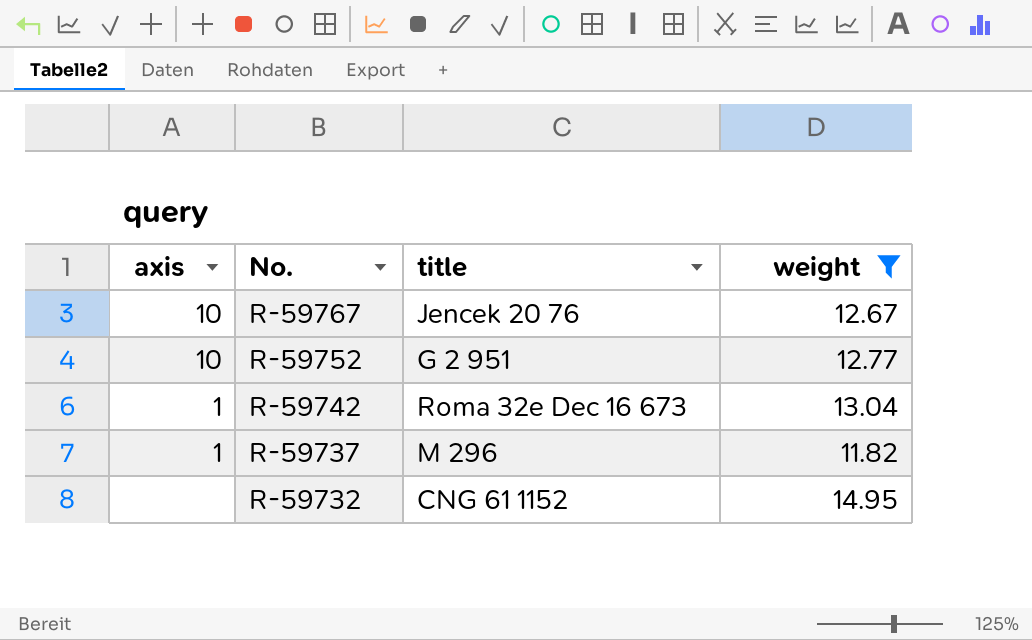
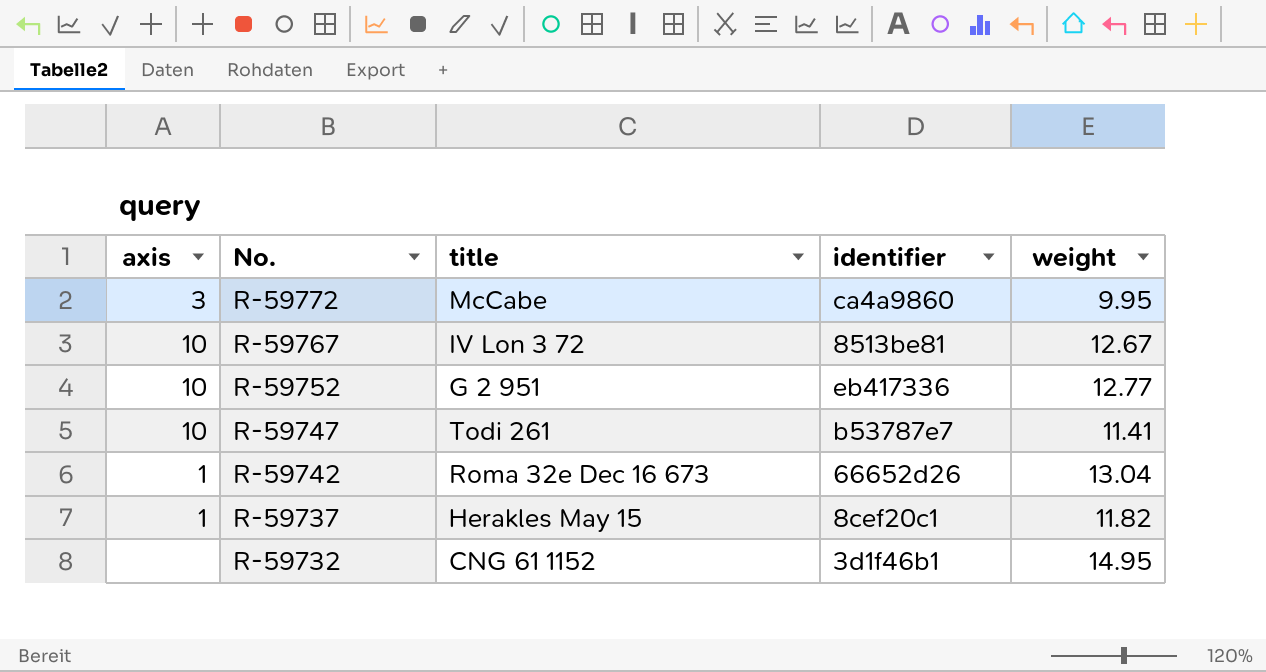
filter: weight >= 11.82 -> none
column identifier | position: none -> 4
R-59767 | title: Jencek 20 76 -> IV Lon 3 72
R-59737 | title: M 296 -> Herakles May 15

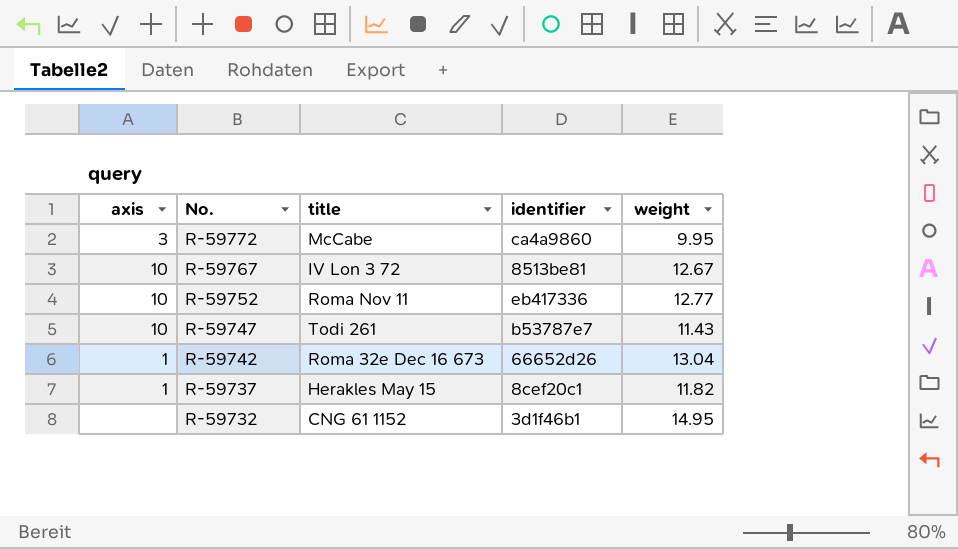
R-59752 | title: G 2 951 -> Roma Nov 11
R-59747 | weight: 11.41 -> 11.43

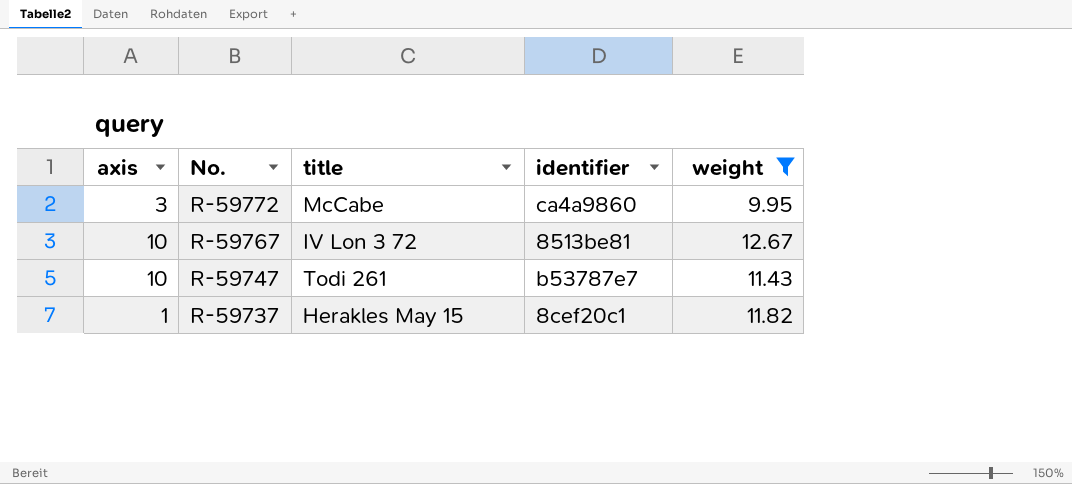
filter: none -> weight <= 12.67

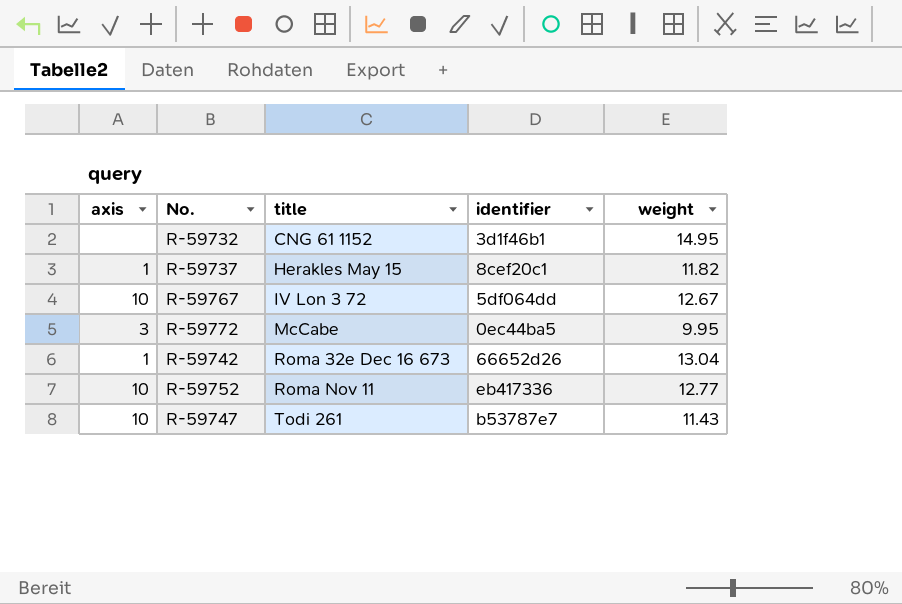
filter: weight <= 12.67 -> none
row order: No. descending -> title ascending
R-59767 | identifier: 8513be81 -> 5df064dd
R-59772 | identifier: ca4a9860 -> 0ec44ba5

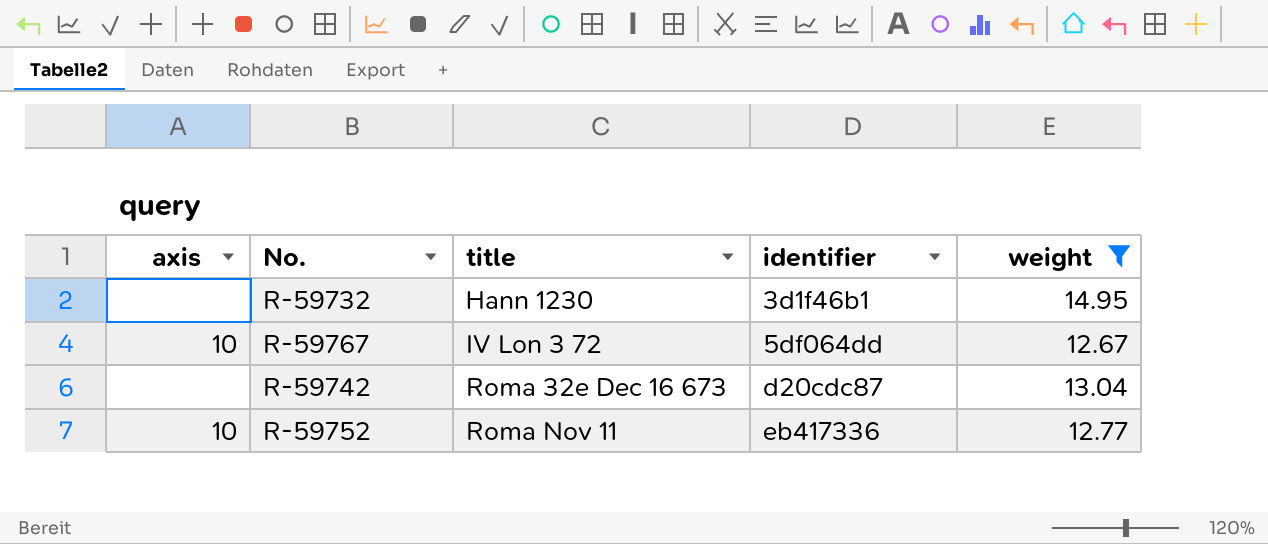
filter: none -> weight >= 12.67
R-59732 | title: CNG 61 1152 -> Hann 1230
R-59742 | axis: 1 -> none
R-59742 | identifier: 66652d26 -> d20cdc87

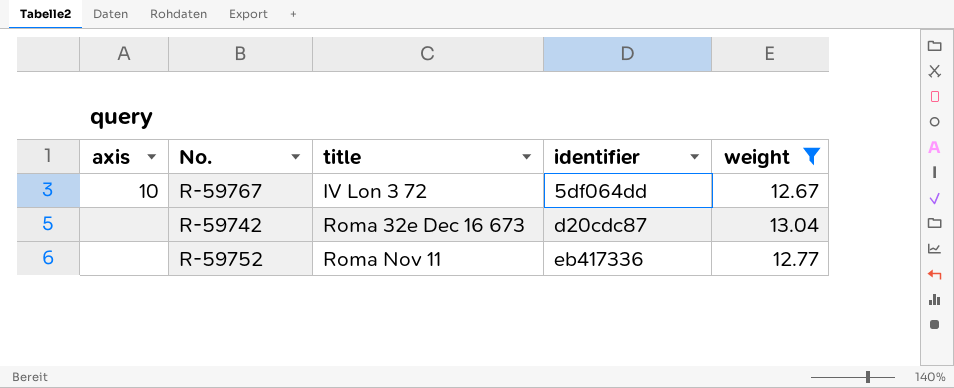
row R-59732: none | Hann 1230 | 3d1f46b1 | 14.95 -> none
R-59752 | axis: 10 -> none

